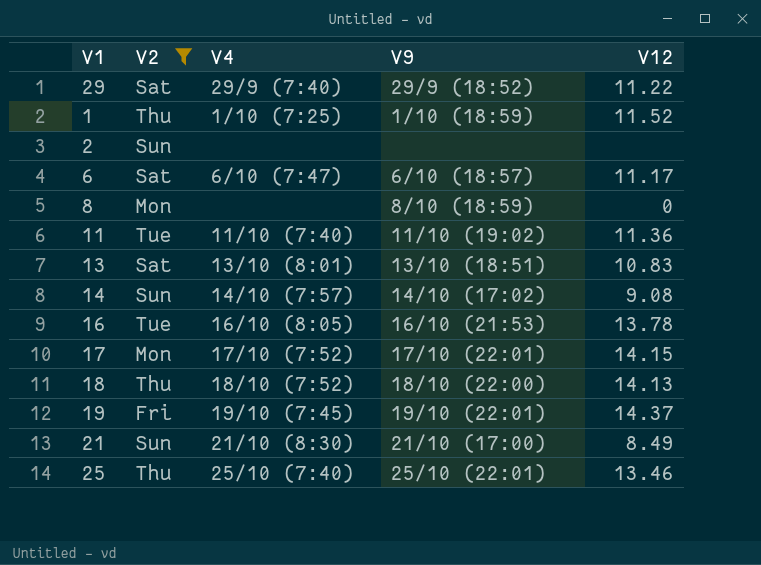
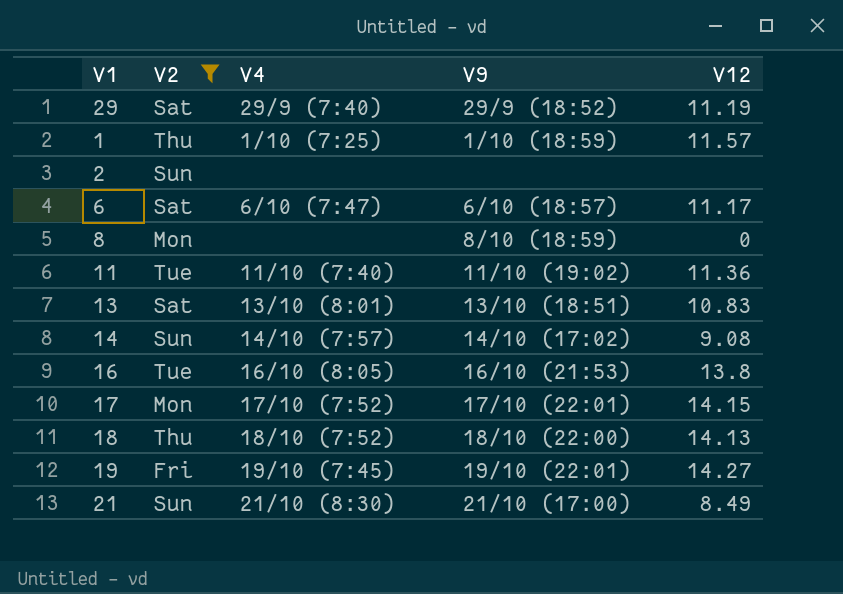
row 25: Thu | 25/10 (7:40) | 25/10 (22:01) | 13.46 -> none
29 | V12: 11.22 -> 11.19
1 | V12: 11.52 -> 11.57
16 | V12: 13.78 -> 13.8
19 | V12: 14.37 -> 14.27

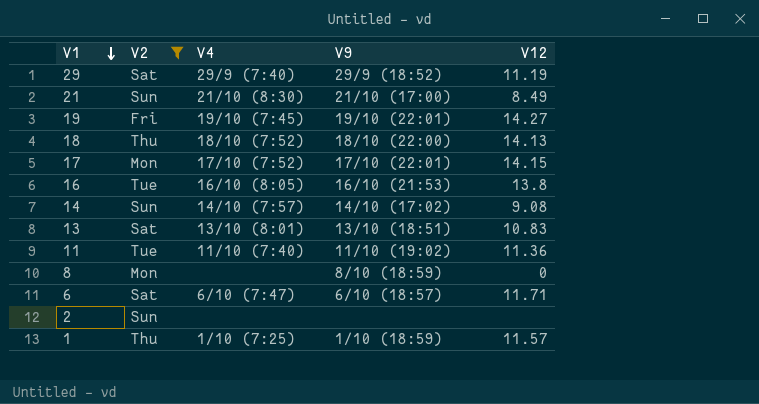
row order: none -> V1 descending
6 | V12: 11.17 -> 11.71

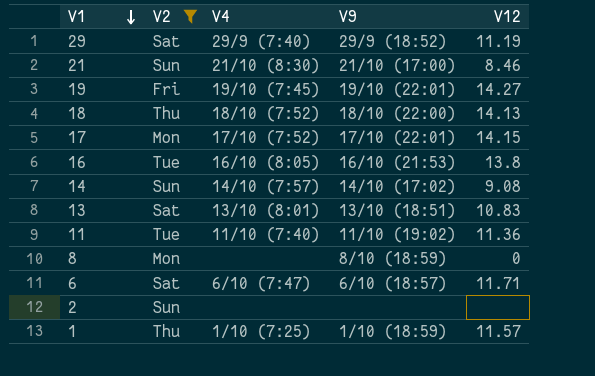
21 | V12: 8.49 -> 8.46

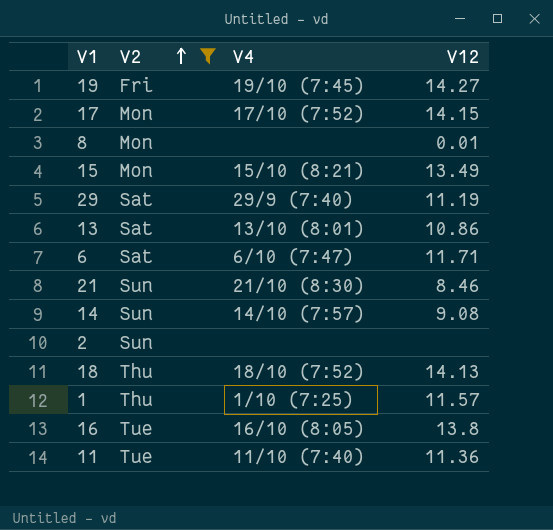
row order: V1 descending -> V2 ascending
column V9 | position: 4 -> none
8 | V12: 0 -> 0.01
row 15: none -> Mon | 15/10 (8:21) | 13.49
13 | V12: 10.83 -> 10.86

